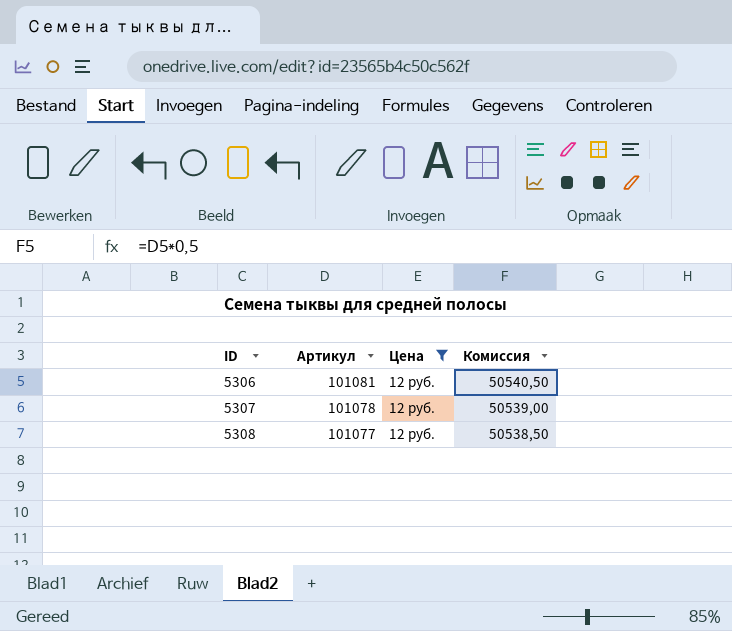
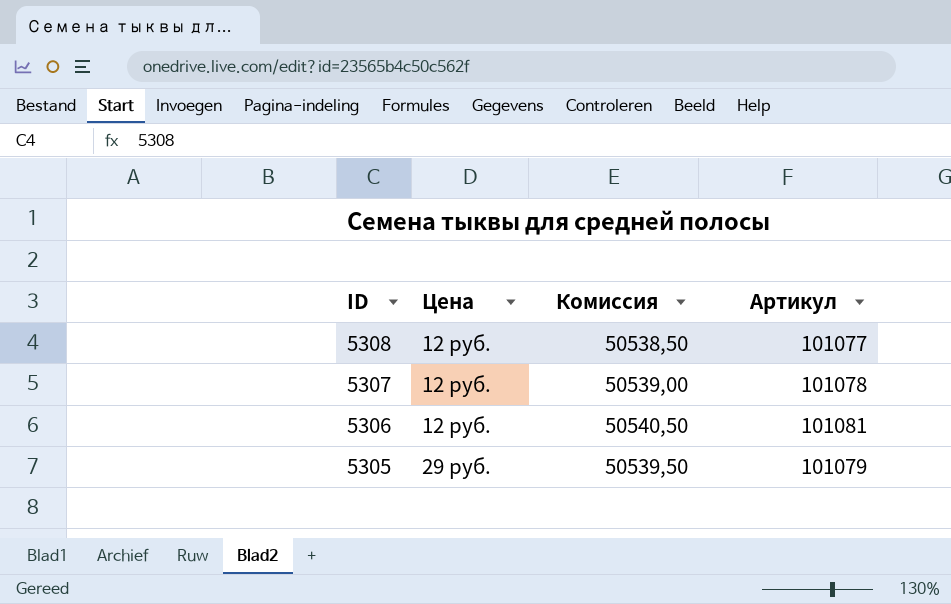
filter: Цена = 12 руб. -> none
row order: ID ascending -> ID descending
column Артикул | position: 2 -> 4

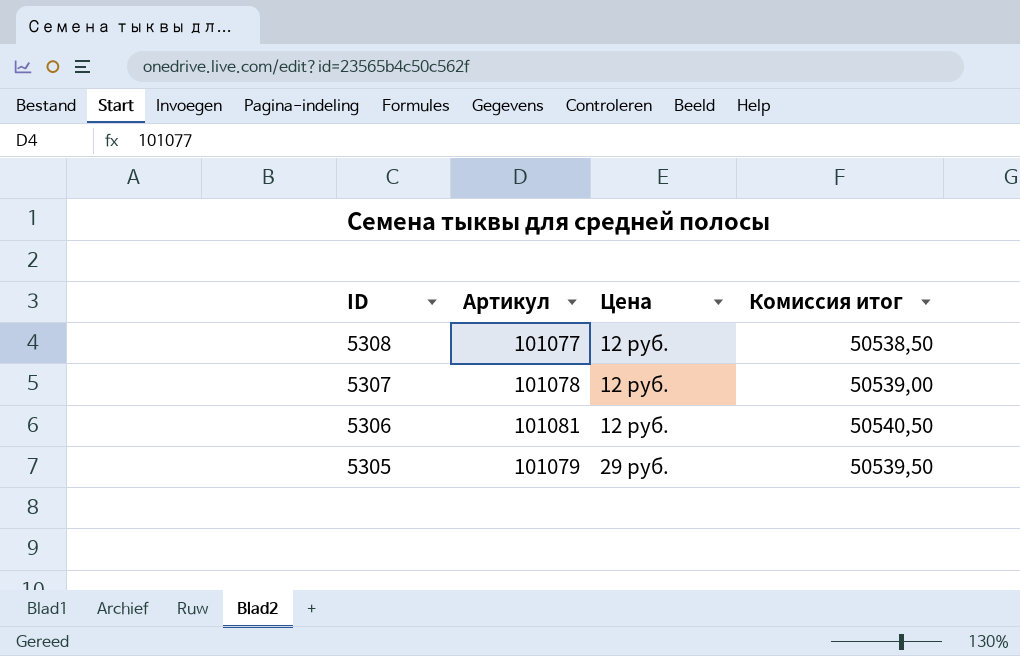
column Артикул | position: 4 -> 2
column name: Комиссия -> Комиссия итог

